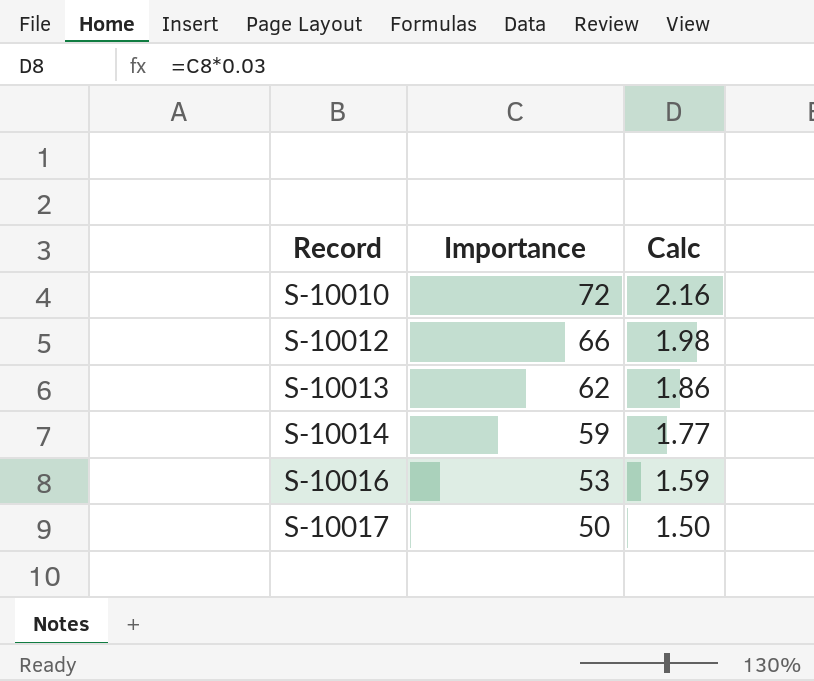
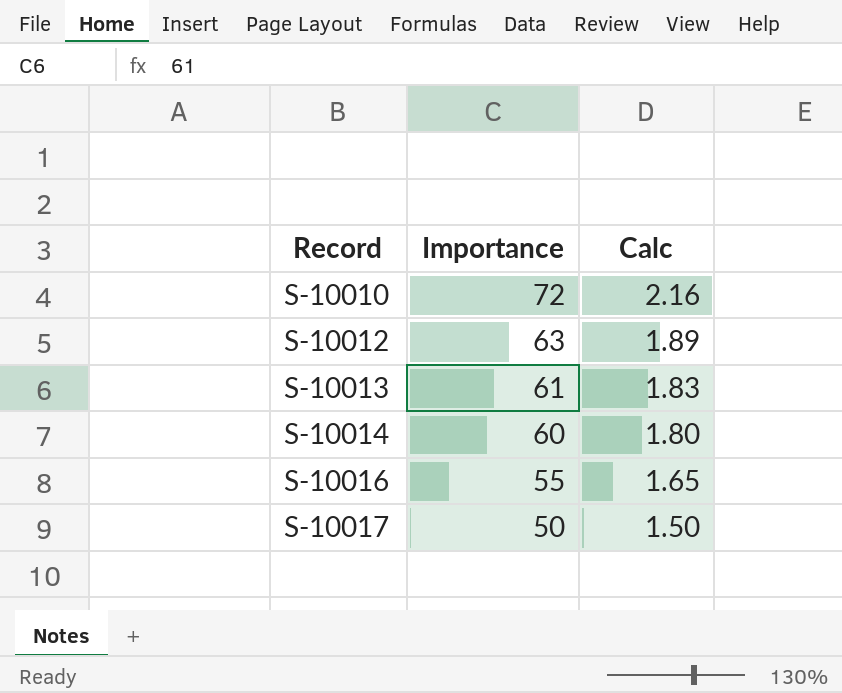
S-10012 | Importance: 66 -> 63
S-10012 | Calc: 1.98 -> 1.89
S-10013 | Importance: 62 -> 61
S-10013 | Calc: 1.86 -> 1.83
S-10014 | Importance: 59 -> 60
S-10014 | Calc: 1.77 -> 1.80
S-10016 | Importance: 53 -> 55
S-10016 | Calc: 1.59 -> 1.65

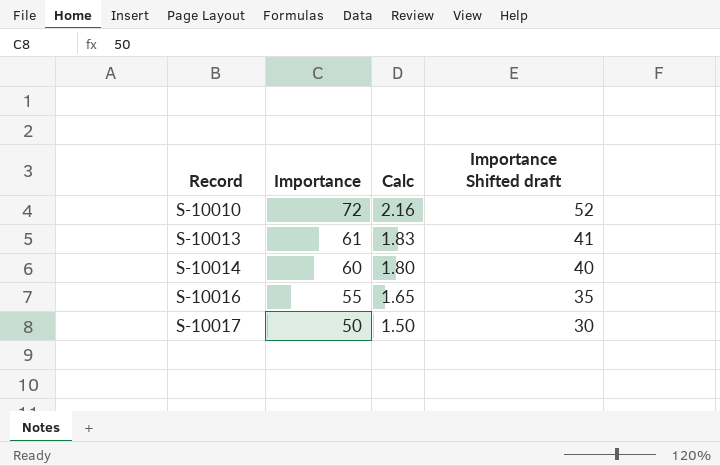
column Importance Shifted draft | formula: none -> [Importance] - 20
row S-10012: 63 | 1.89 -> none

